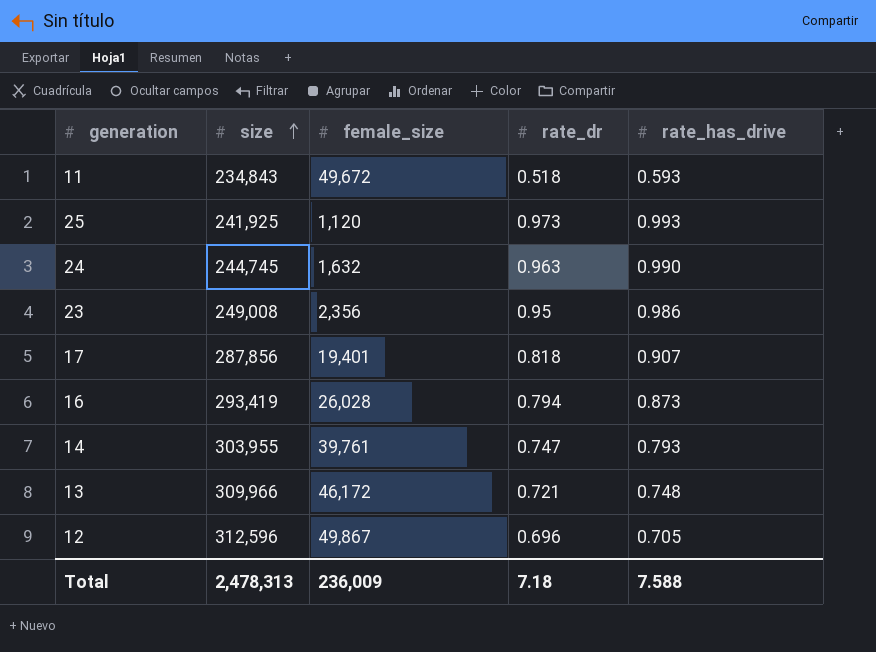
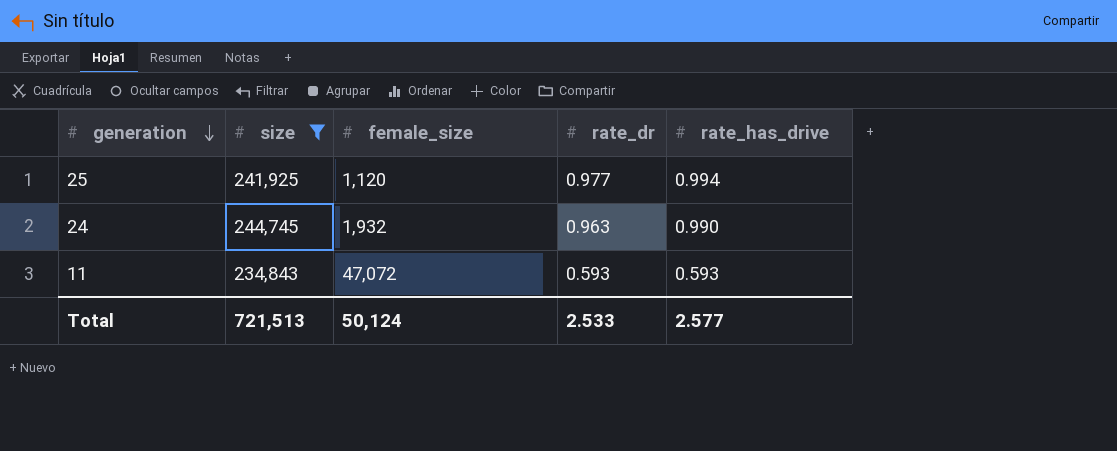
filter: none -> size <= 244,745
row order: size ascending -> generation descending
25 | rate_dr: 0.973 -> 0.977
25 | rate_has_drive: 0.993 -> 0.994
24 | female_size: 1,632 -> 1,932
11 | female_size: 49,672 -> 47,072
11 | rate_dr: 0.518 -> 0.593
Total | size: 2,478,313 -> 721,513
Total | female_size: 236,009 -> 50,124
Total | rate_dr: 7.18 -> 2.533
Total | rate_has_drive: 7.588 -> 2.577

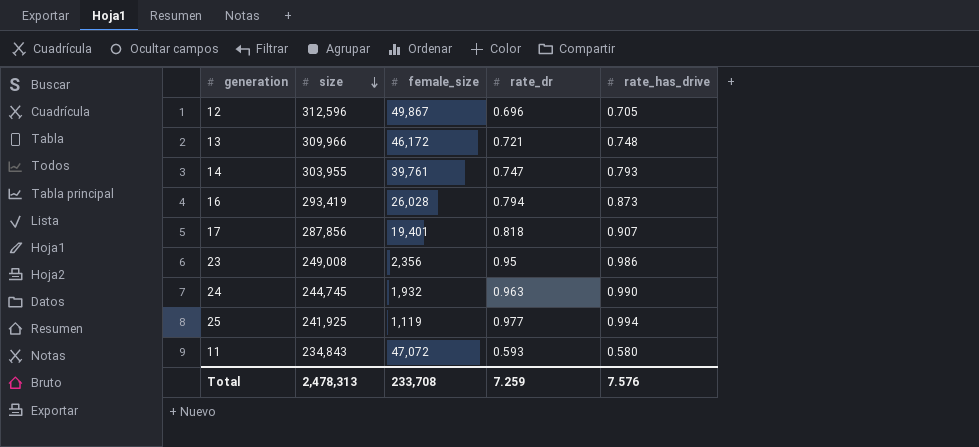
filter: size <= 244,745 -> none
row order: generation descending -> size descending
25 | female_size: 1,120 -> 1,119
11 | rate_has_drive: 0.593 -> 0.580
Total | size: 721,513 -> 2,478,313
Total | female_size: 50,124 -> 233,708
Total | rate_dr: 2.533 -> 7.259
Total | rate_has_drive: 2.577 -> 7.576

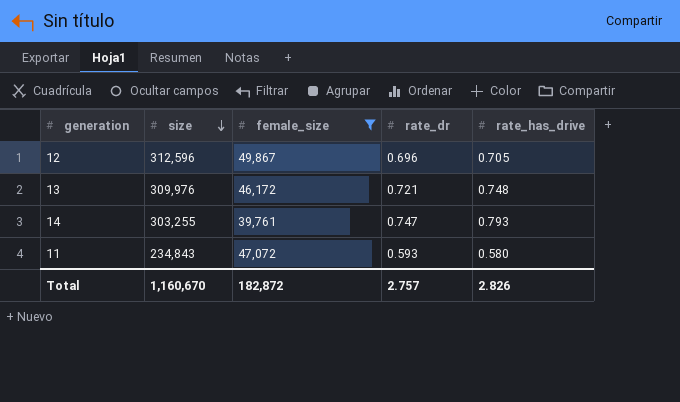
filter: none -> female_size >= 39,761
13 | size: 309,966 -> 309,976
14 | size: 303,955 -> 303,255
Total | size: 2,478,313 -> 1,160,670
Total | female_size: 233,708 -> 182,872
Total | rate_dr: 7.259 -> 2.757
Total | rate_has_drive: 7.576 -> 2.826

